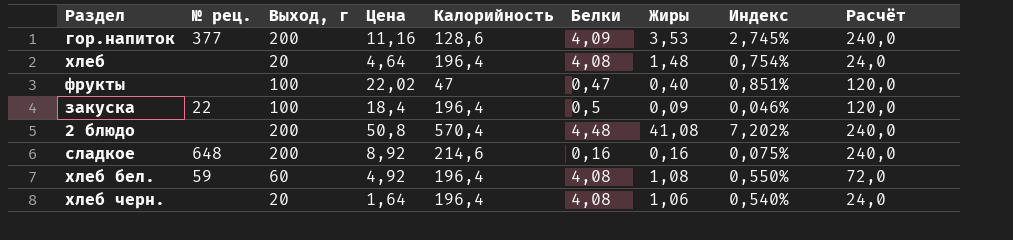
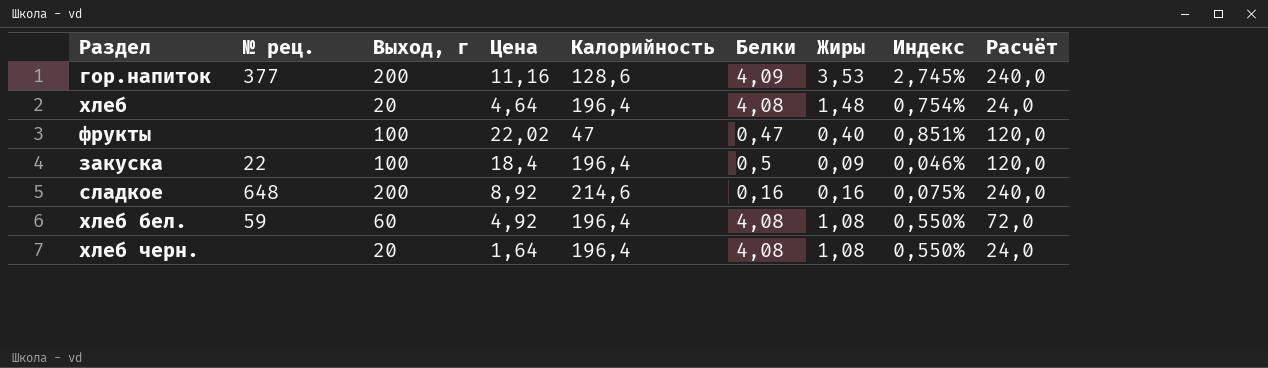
row 2 блюдо: none | 200 | 50,8 | 570,4 | 4,48 | 41,08 | 7,202% | 240,0 -> none
хлеб черн. | Жиры: 1,06 -> 1,08
хлеб черн. | Индекс: 0,540% -> 0,550%

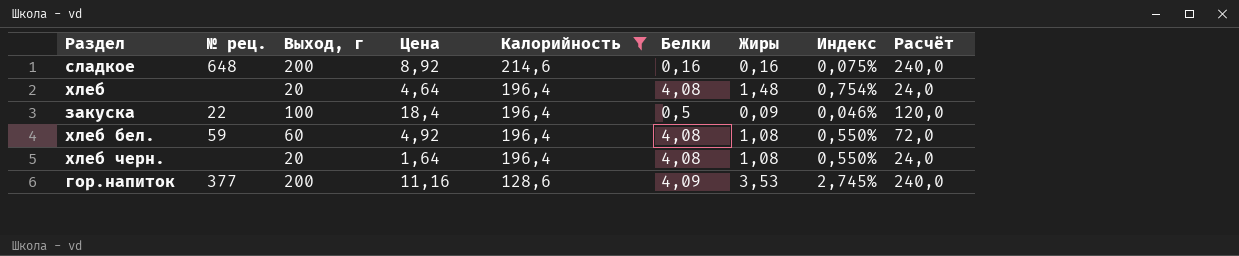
filter: none -> Калорийность != 47
row order: none -> Калорийность descending

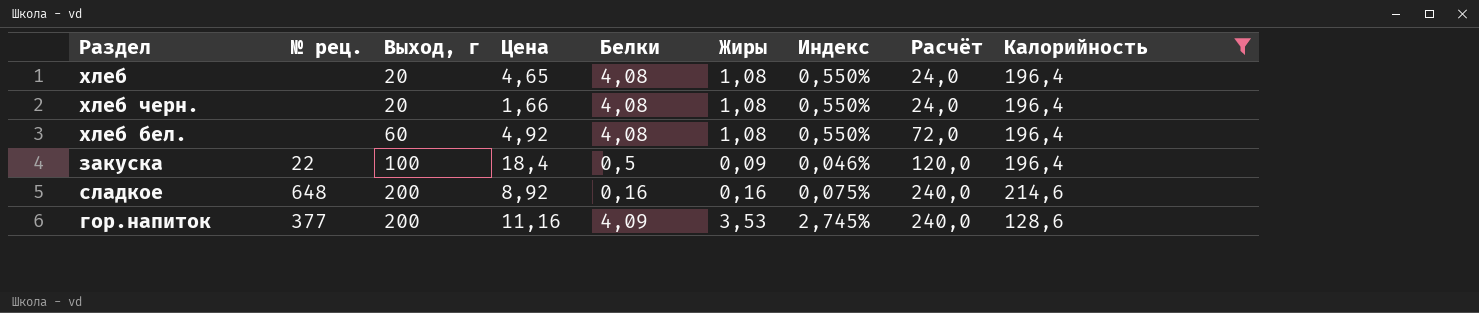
row order: Калорийность descending -> Выход, г ascending
column Калорийность | position: 5 -> 9
хлеб | Цена: 4,64 -> 4,65
хлеб | Жиры: 1,48 -> 1,08
хлеб | Индекс: 0,754% -> 0,550%
хлеб черн. | Цена: 1,64 -> 1,66
хлеб бел. | № рец.: 59 -> none

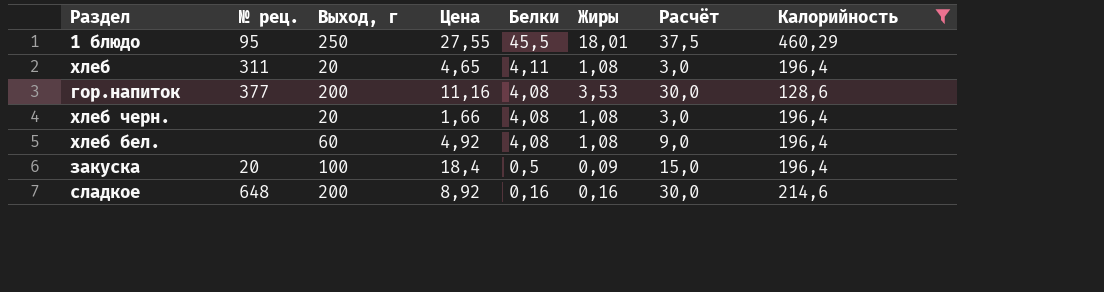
row order: Выход, г ascending -> Белки descending
column Индекс | formula: [Жиры] / [Калорийность] -> none
column Расчёт | formula: [Выход, г] * 1,2 -> [Выход, г] * 0,15
row 1 блюдо: none -> 95 | 250 | 27,55 | 45,5 | 18,01 | 37,5 | 460,29
хлеб | № рец.: none -> 311
хлеб | Белки: 4,08 -> 4,11
гор.напиток | Белки: 4,09 -> 4,08
закуска | № рец.: 22 -> 20

